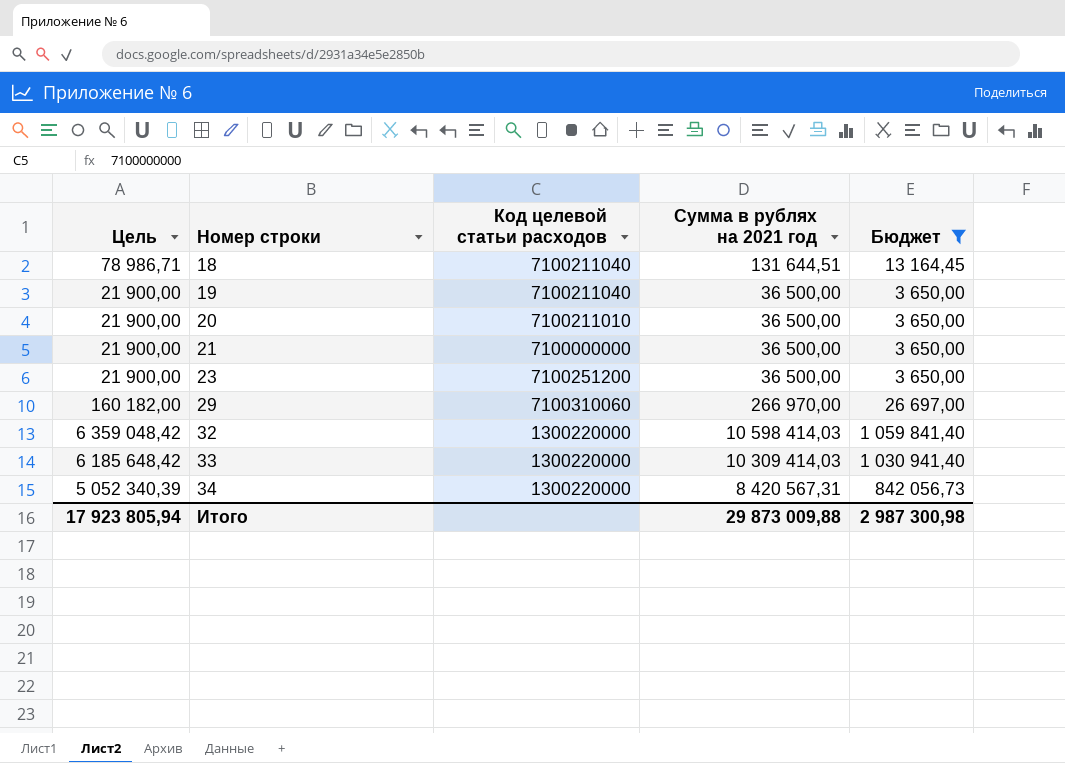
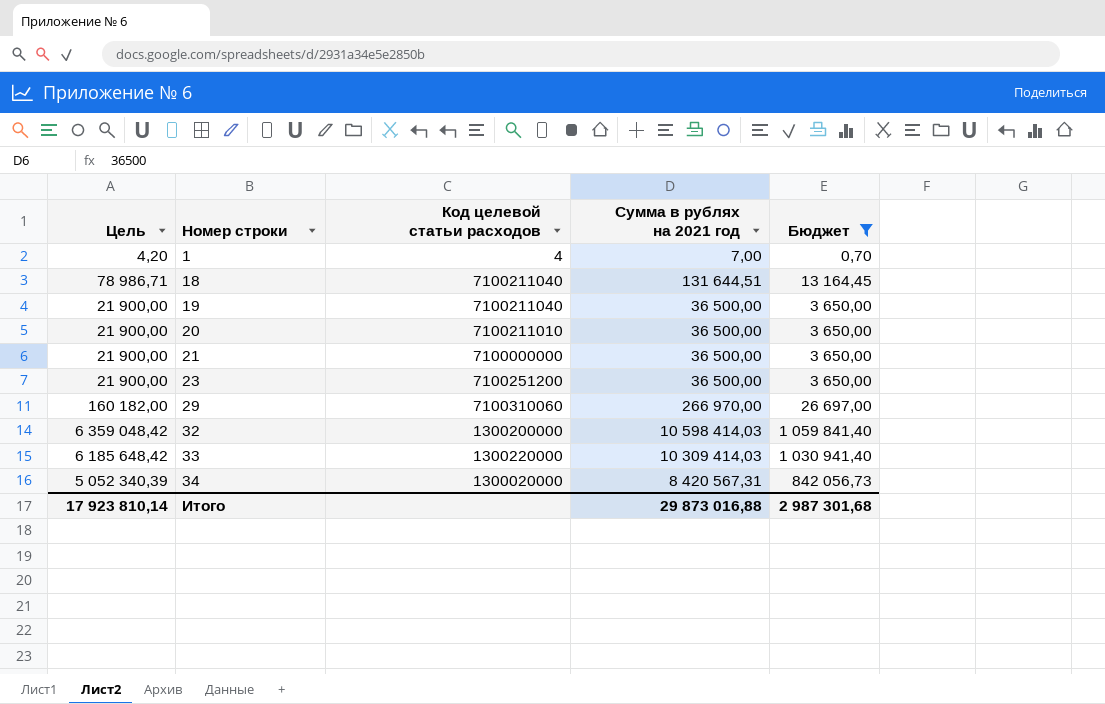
row 1: none -> 4,20 | 4 | 7,00 | 0,70
32 | Код целевой статьи расходов: 1300220000 -> 1300200000
34 | Код целевой статьи расходов: 1300220000 -> 1300020000
Итого | Цель: 17 923 805,94 -> 17 923 810,14
Итого | Сумма в рублях на 2021 год: 29 873 009,88 -> 29 873 016,88
Итого | Бюджет: 2 987 300,98 -> 2 987 301,68

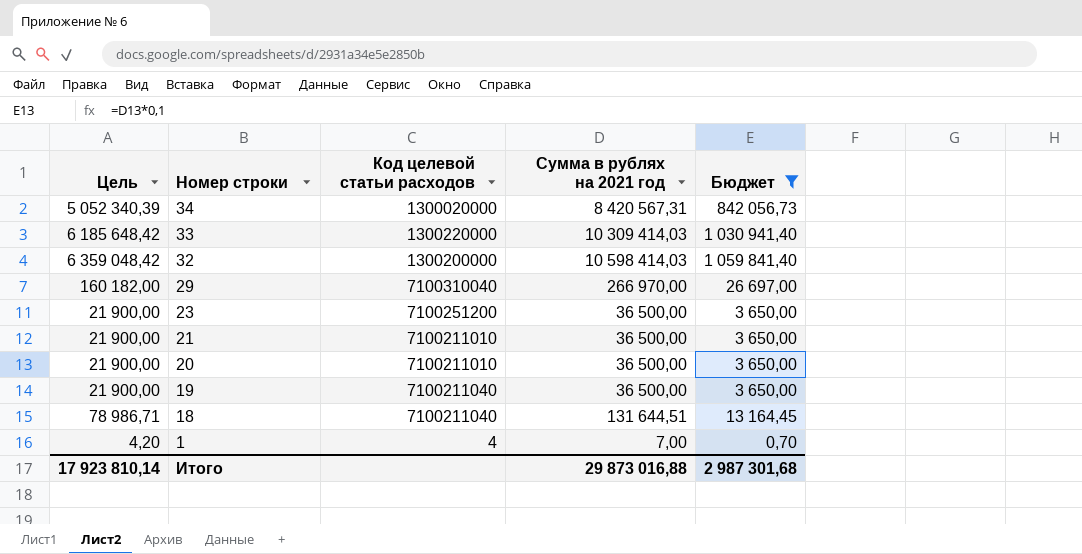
row order: Номер строки ascending -> Номер строки descending
29 | Код целевой статьи расходов: 7100310060 -> 7100310040
21 | Код целевой статьи расходов: 7100000000 -> 7100211010

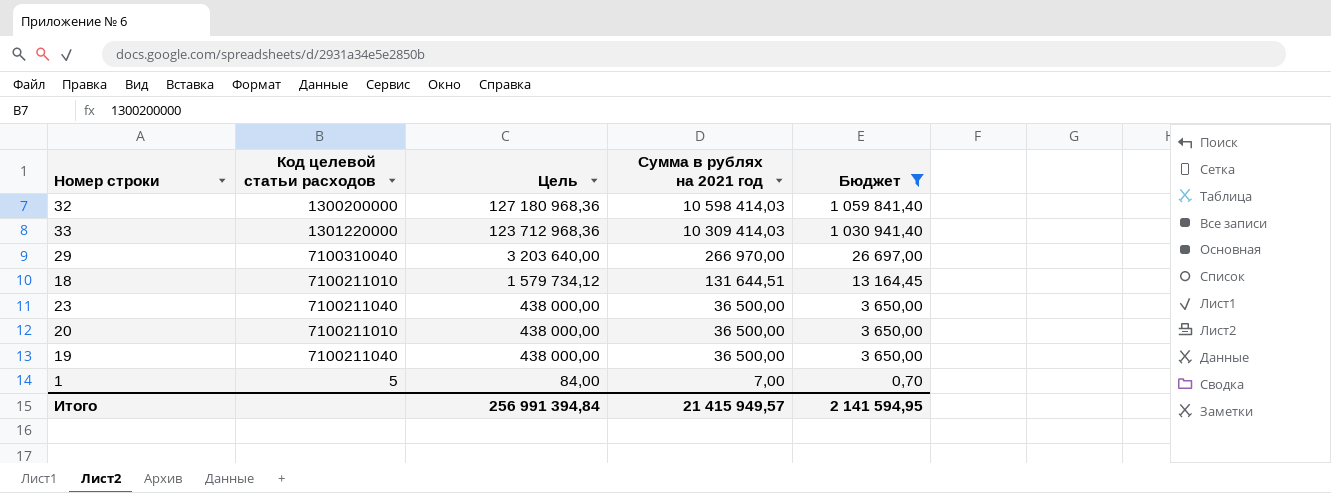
row order: Номер строки descending -> Цель descending
column Цель | formula: [Сумма в рублях на 2021 год] * 0,6 -> [Сумма в рублях на 2021 год] * 12
column Цель | position: 1 -> 3
row 34: 5 052 340,39 | 1300020000 | 8 420 567,31 | 842 056,73 -> none
row 21: 21 900,00 | 7100211010 | 36 500,00 | 3 650,00 -> none
33 | Код целевой статьи расходов: 1300220000 -> 1301220000
18 | Код целевой статьи расходов: 7100211040 -> 7100211010
23 | Код целевой статьи расходов: 7100251200 -> 7100211040
1 | Код целевой статьи расходов: 4 -> 5
Итого | Цель: 17 923 810,14 -> 256 991 394,84
Итого | Сумма в рублях на 2021 год: 29 873 016,88 -> 21 415 949,57
Итого | Бюджет: 2 987 301,68 -> 2 141 594,95

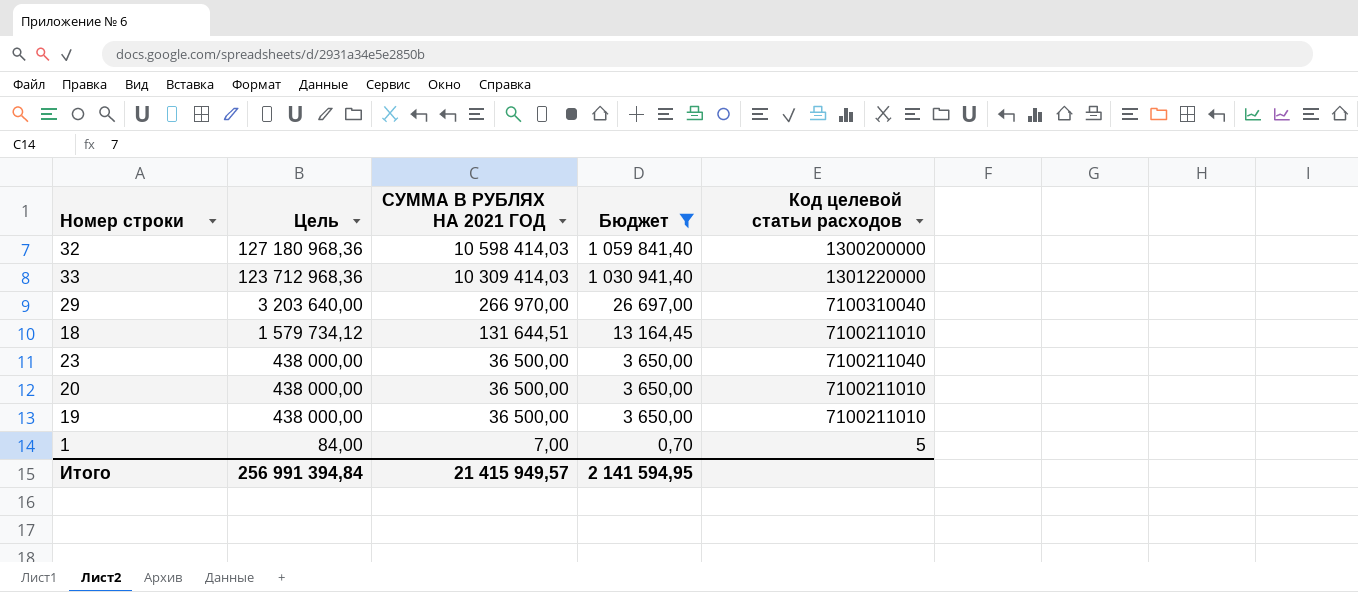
column name: Сумма в рублях на 2021 год -> СУММА В РУБЛЯХ НА 2021 ГОД
column Код целевой статьи расходов | position: 2 -> 5
19 | Код целевой статьи расходов: 7100211040 -> 7100211010

